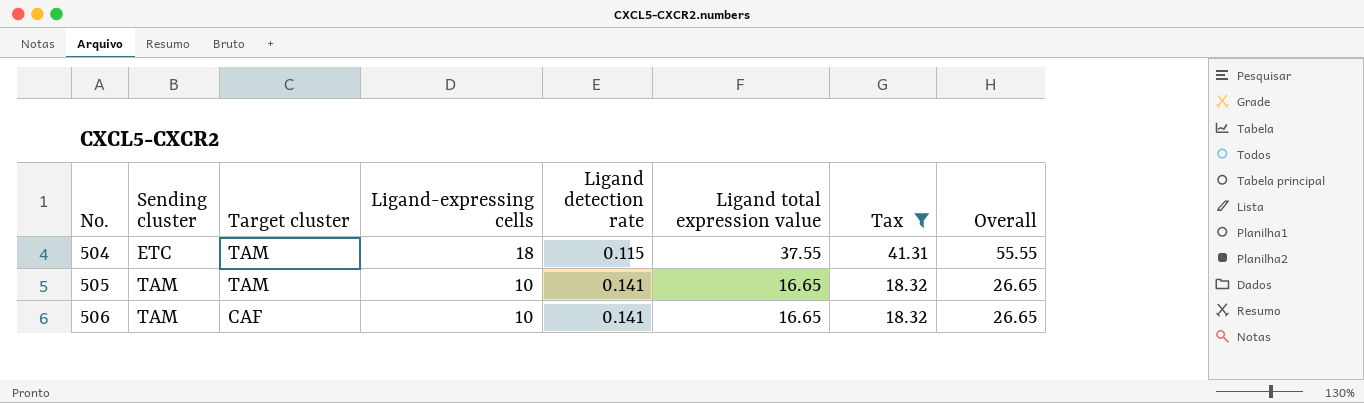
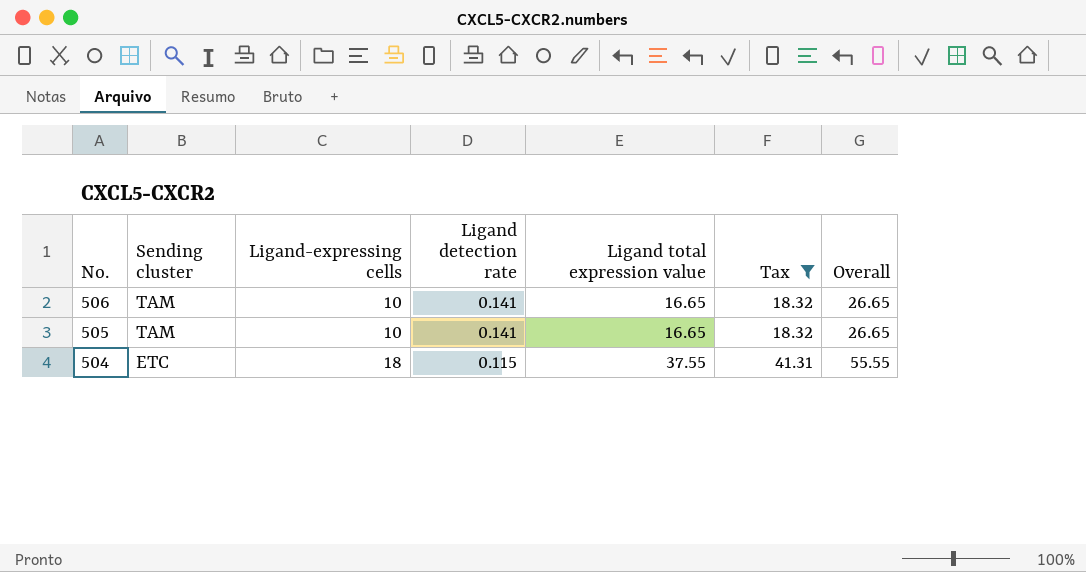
row order: No. ascending -> No. descending
column Target cluster | position: 3 -> none

